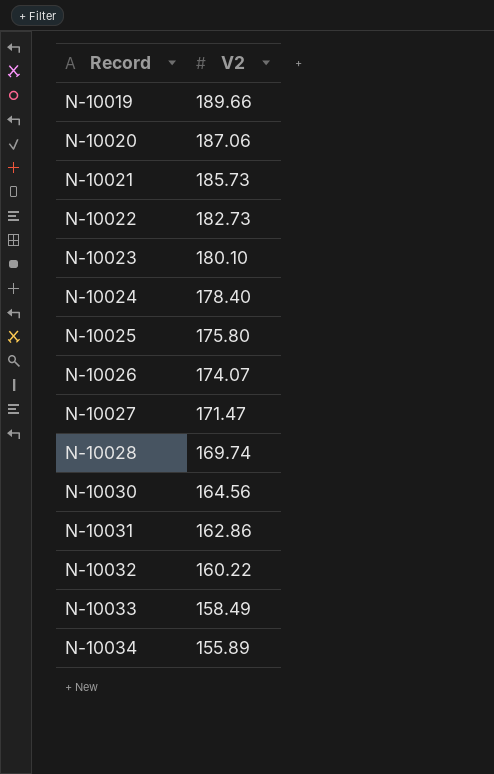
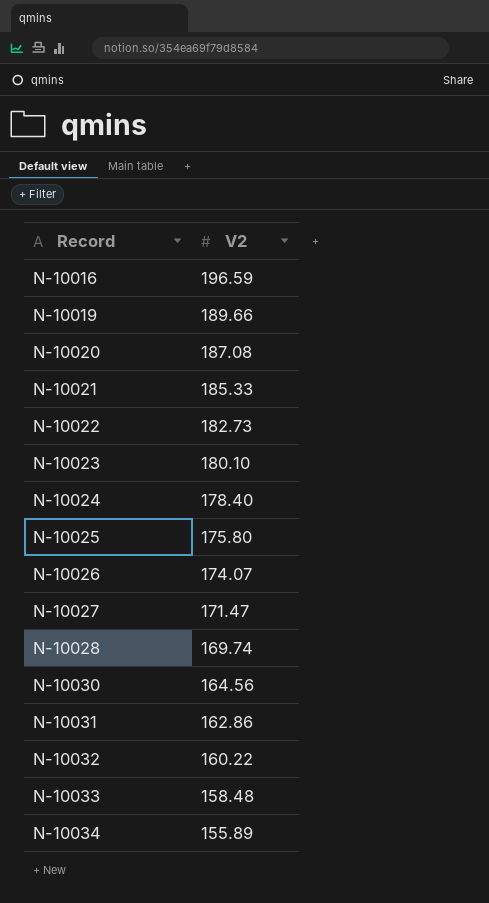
row N-10016: none -> 196.59
N-10020 | V2: 187.06 -> 187.08
N-10021 | V2: 185.73 -> 185.33
N-10033 | V2: 158.49 -> 158.48

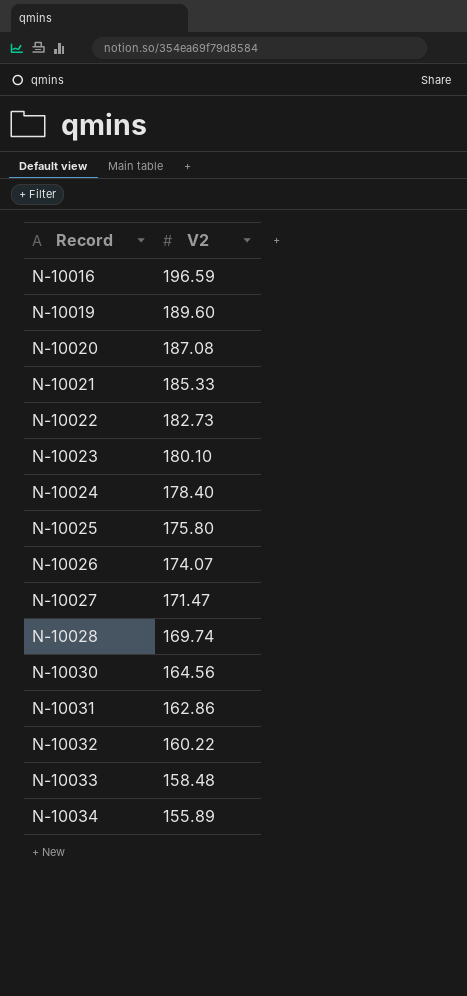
N-10019 | V2: 189.66 -> 189.60

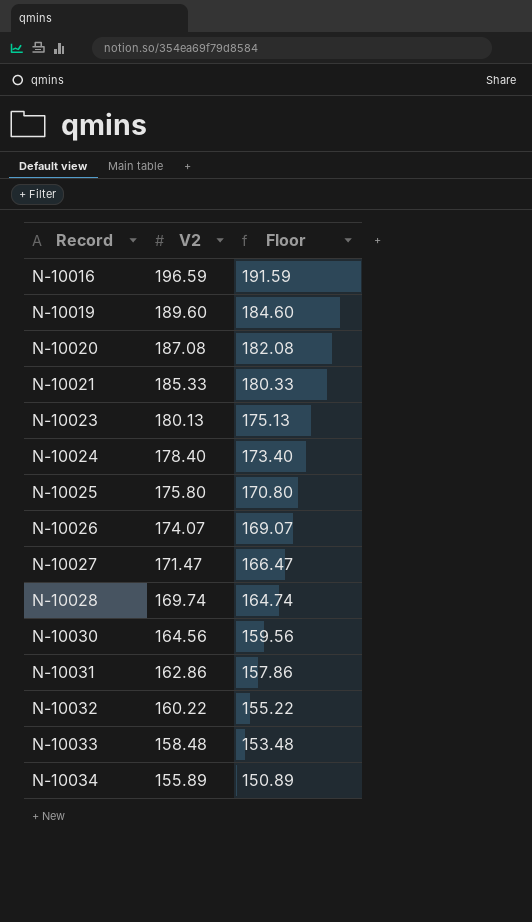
column Floor | formula: none -> [V2] - 5
row N-10022: 182.73 -> none
N-10023 | V2: 180.10 -> 180.13

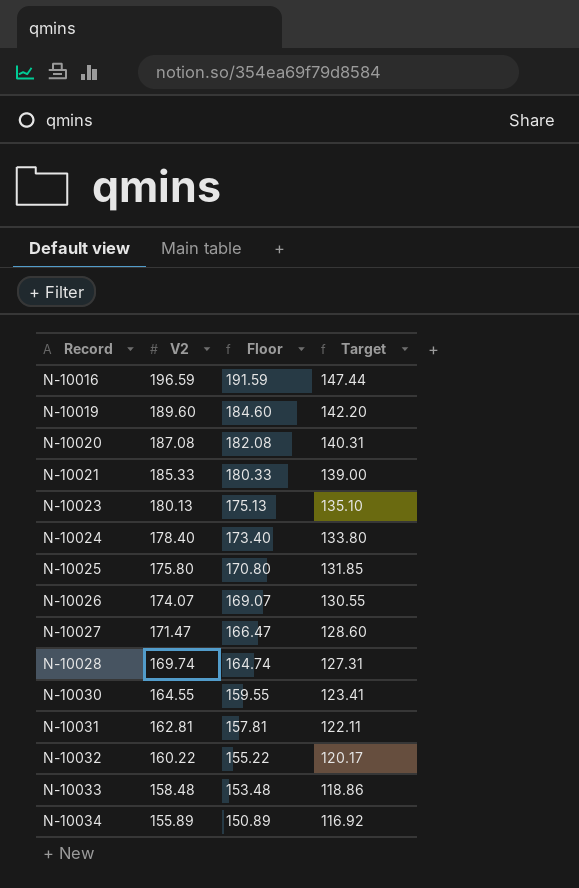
column Target | formula: none -> [V2] * 0.75
N-10030 | V2: 164.56 -> 164.55
N-10030 | Floor: 159.56 -> 159.55
N-10031 | V2: 162.86 -> 162.81
N-10031 | Floor: 157.86 -> 157.81

